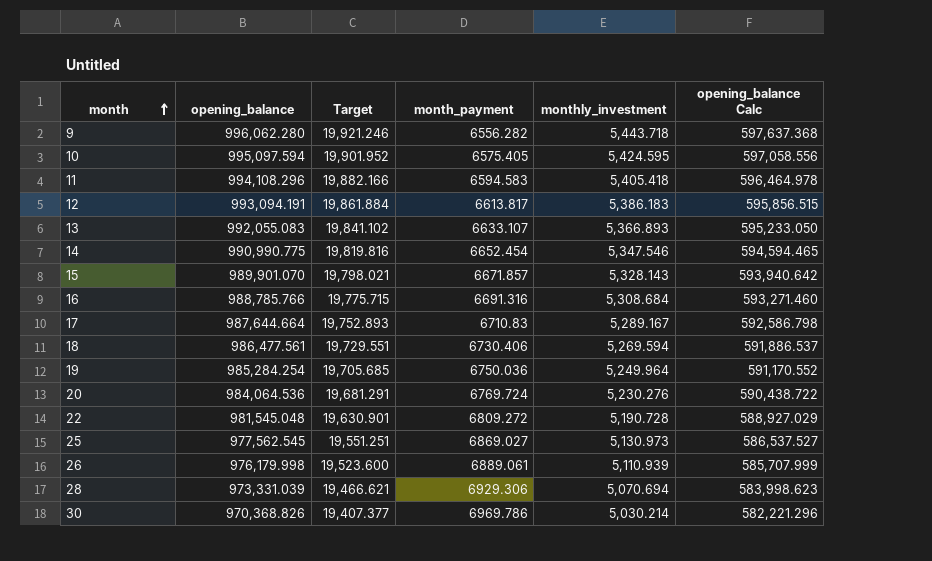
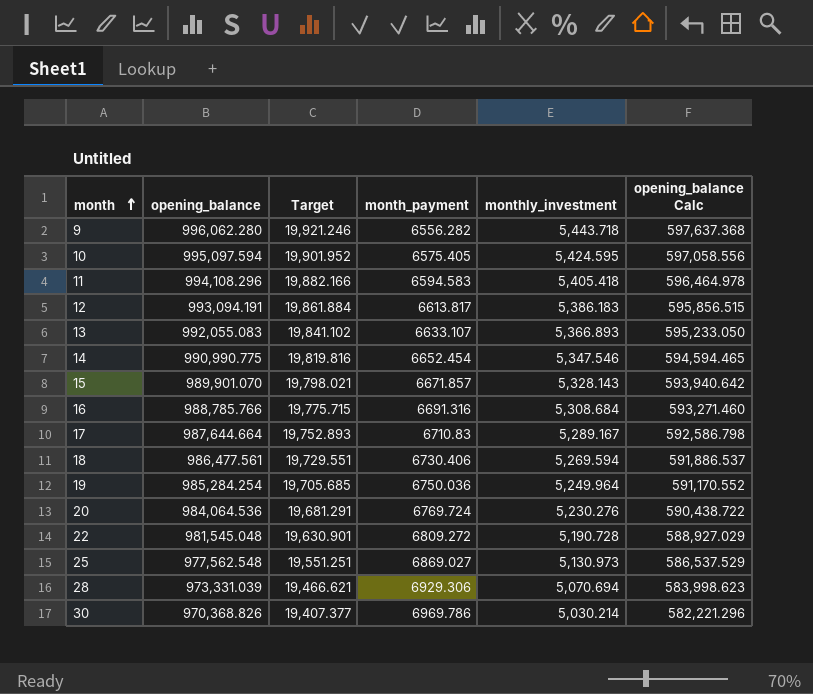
row 26: 976,179.998 | 19,523.600 | 6889.061 | 5,110.939 | 585,707.999 -> none
25 | opening_balance: 977,562.545 -> 977,562.548
25 | opening_balance Calc: 586,537.527 -> 586,537.529

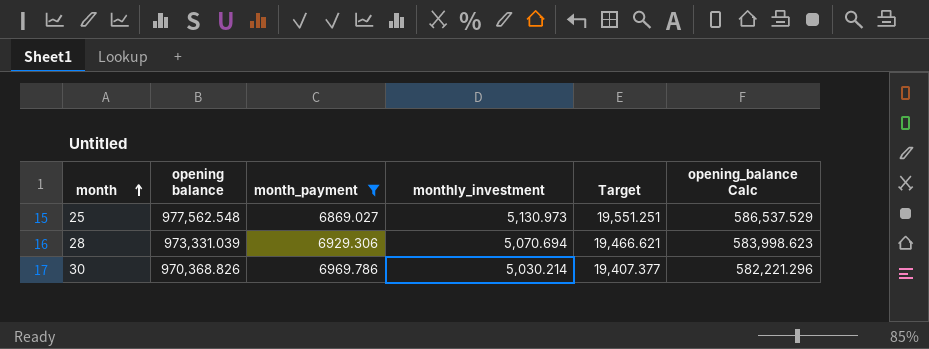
filter: none -> month_payment >= 6869.027
column name: opening_balance -> opening balance
column Target | position: 3 -> 5

